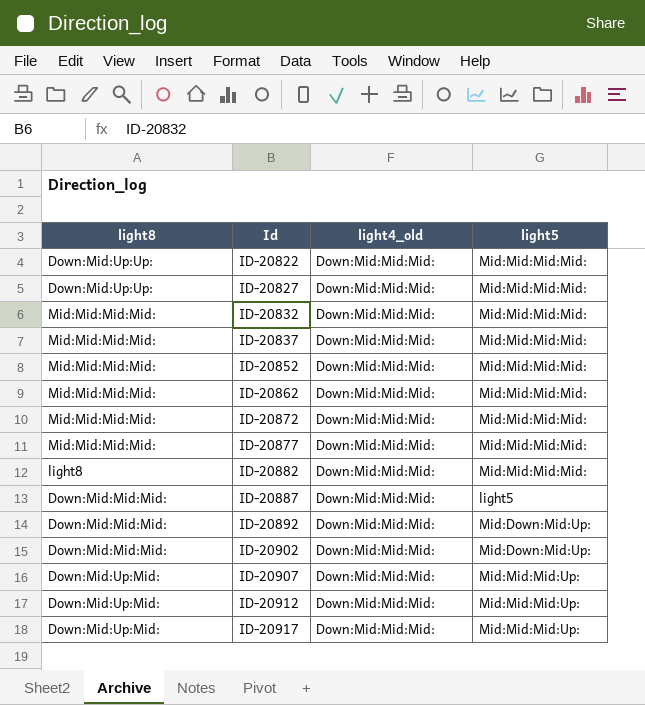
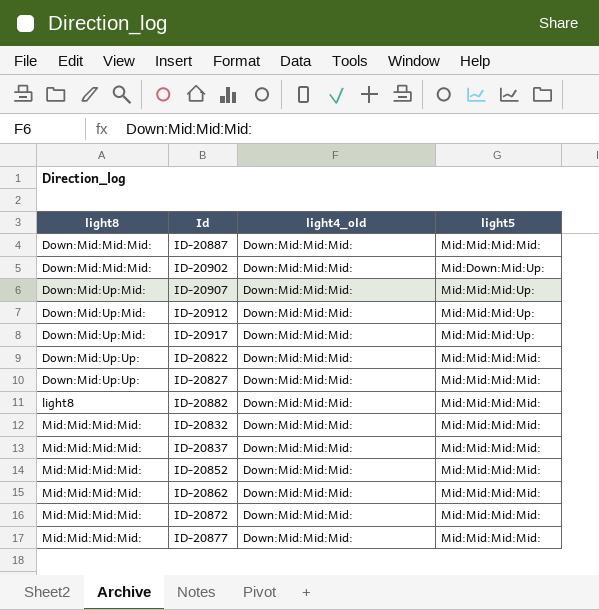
row order: Id ascending -> light8 ascending
row ID-20892: Down:Mid:Mid:Mid: | Down:Mid:Mid:Mid: | Mid:Down:Mid:Up: -> none
ID-20887 | light5: light5 -> Mid:Mid:Mid:Mid:

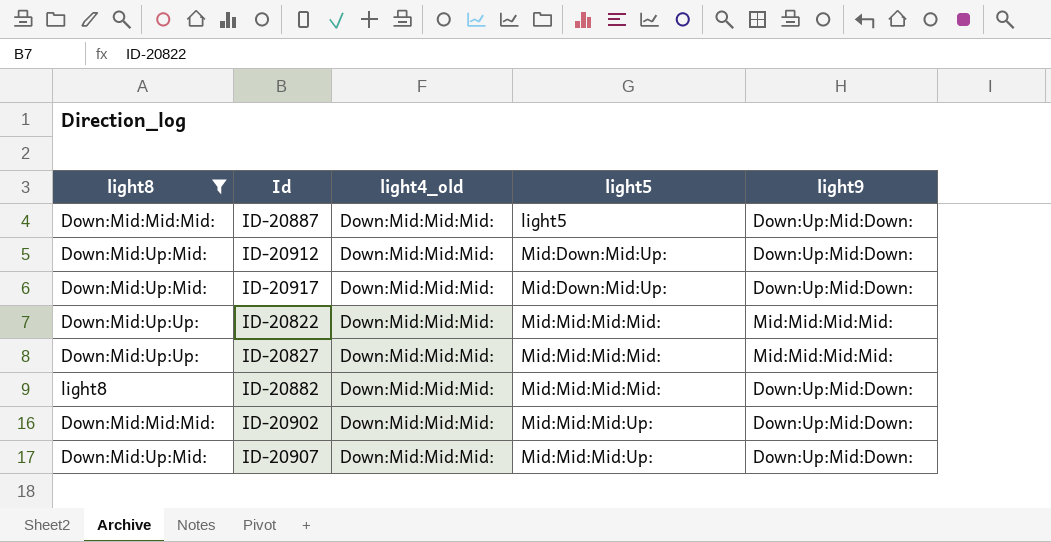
filter: none -> light8 != Mid:Mid:Mid:Mid:
row order: light8 ascending -> light5 ascending
column light9 | position: none -> 5
ID-20887 | light5: Mid:Mid:Mid:Mid: -> light5
ID-20912 | light5: Mid:Mid:Mid:Up: -> Mid:Down:Mid:Up:
ID-20917 | light5: Mid:Mid:Mid:Up: -> Mid:Down:Mid:Up:
ID-20902 | light5: Mid:Down:Mid:Up: -> Mid:Mid:Mid:Up:

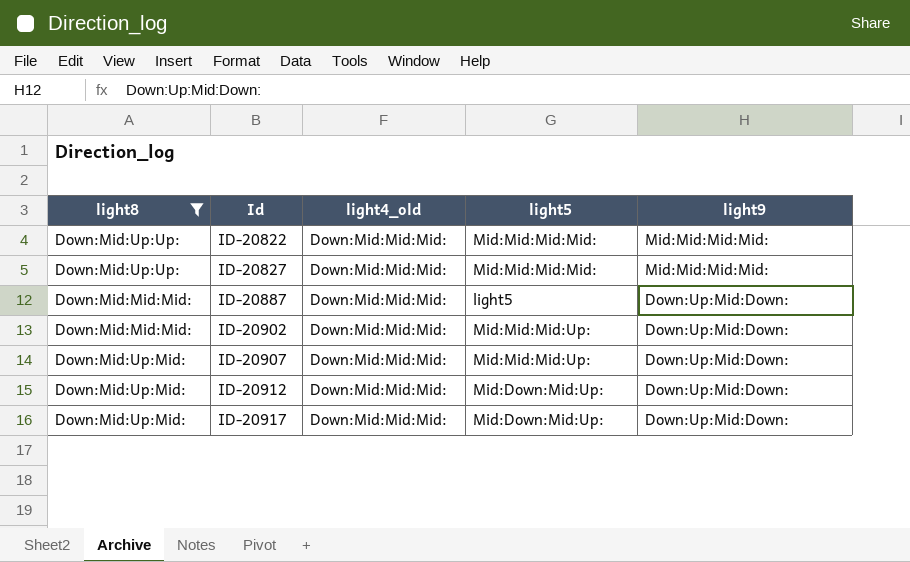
row order: light5 ascending -> Id ascending
row ID-20882: light8 | Down:Mid:Mid:Mid: | Mid:Mid:Mid:Mid: | Down:Up:Mid:Down: -> none

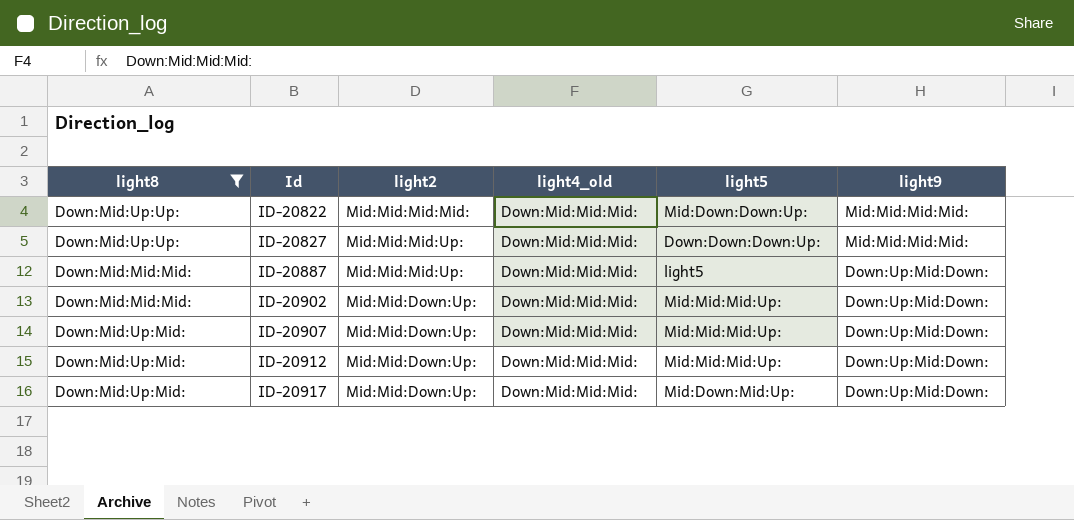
column light2 | position: none -> 3
ID-20822 | light5: Mid:Mid:Mid:Mid: -> Mid:Down:Down:Up:
ID-20827 | light5: Mid:Mid:Mid:Mid: -> Down:Down:Down:Up:
ID-20912 | light5: Mid:Down:Mid:Up: -> Mid:Mid:Mid:Up:

